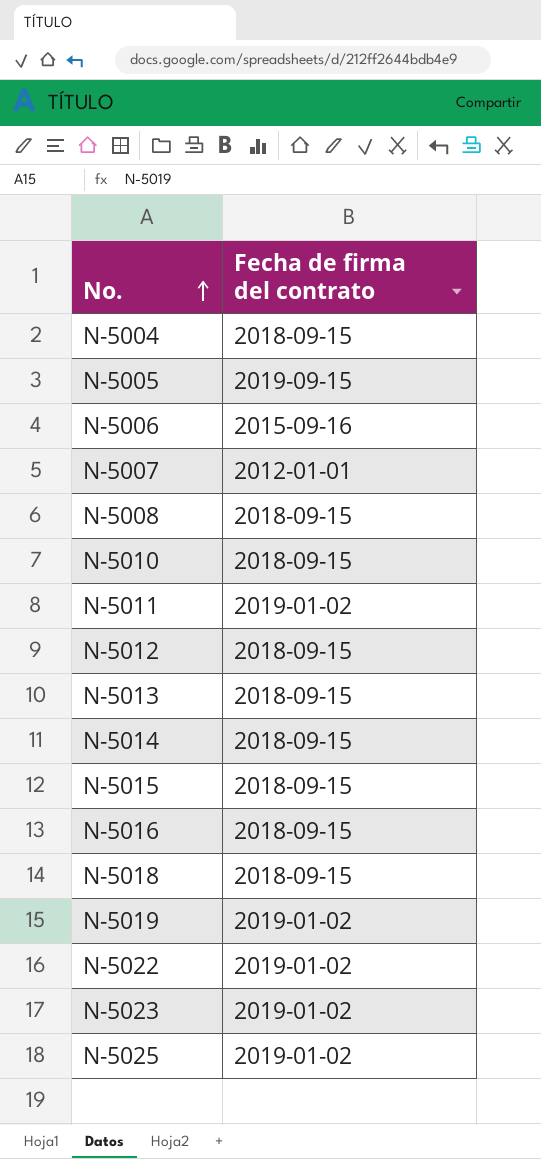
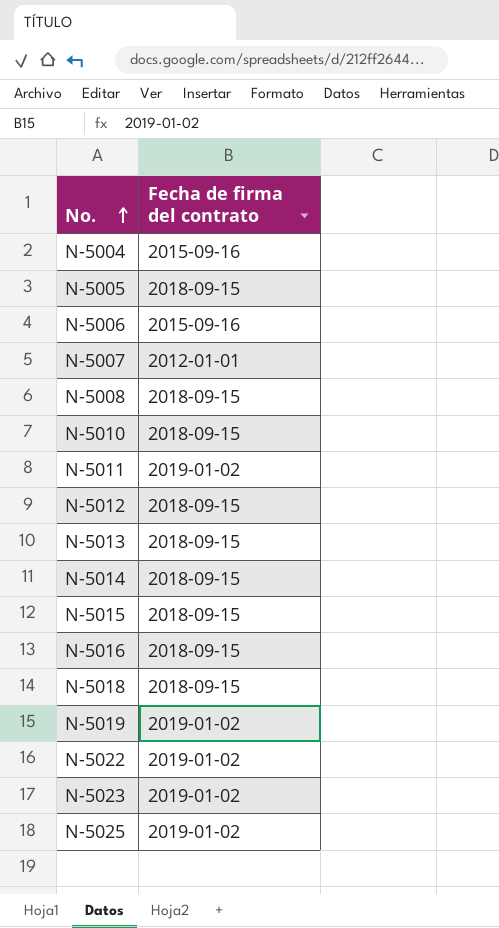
N-5004 | Fecha de firma del contrato: 2018-09-15 -> 2015-09-16
N-5005 | Fecha de firma del contrato: 2019-09-15 -> 2018-09-15

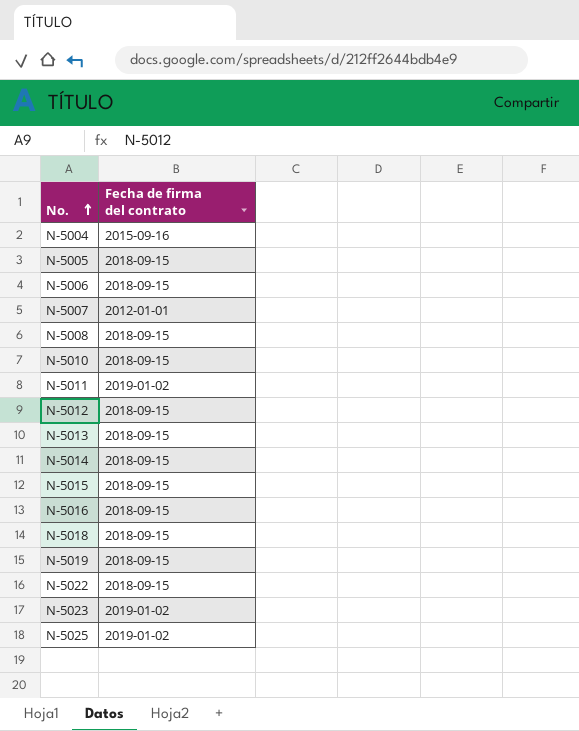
N-5006 | Fecha de firma del contrato: 2015-09-16 -> 2018-09-15
N-5019 | Fecha de firma del contrato: 2019-01-02 -> 2018-09-15
N-5022 | Fecha de firma del contrato: 2019-01-02 -> 2018-09-15

